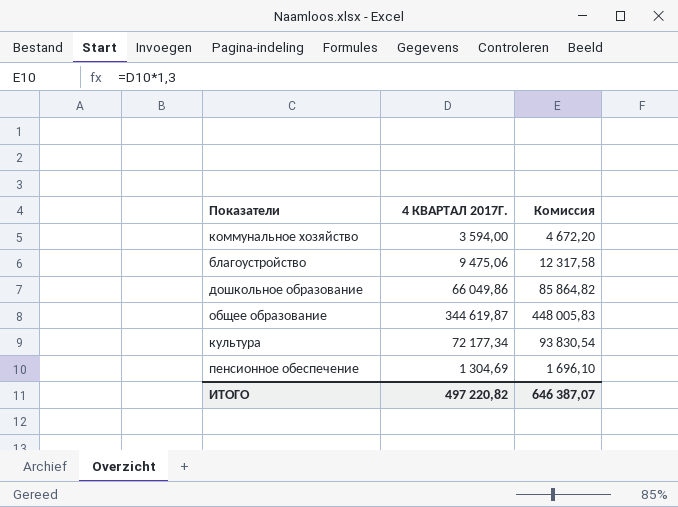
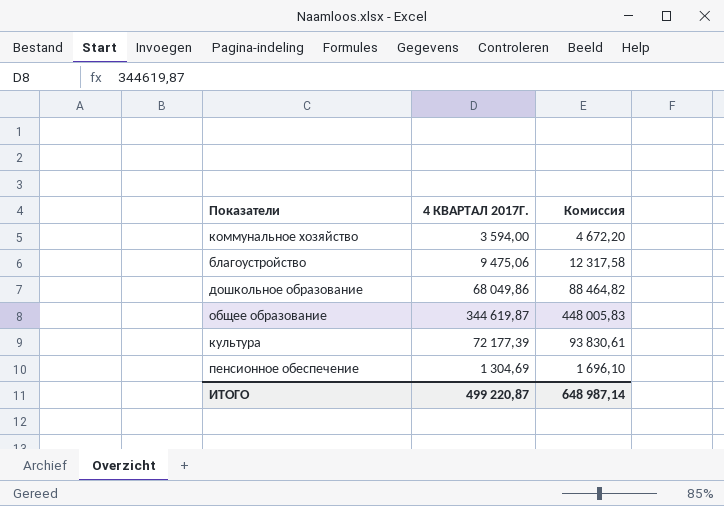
дошкольное образование | 4 КВАРТАЛ 2017Г.: 66 049,86 -> 68 049,86
дошкольное образование | Комиссия: 85 864,82 -> 88 464,82
культура | 4 КВАРТАЛ 2017Г.: 72 177,34 -> 72 177,39
культура | Комиссия: 93 830,54 -> 93 830,61
ИТОГО | 4 КВАРТАЛ 2017Г.: 497 220,82 -> 499 220,87
ИТОГО | Комиссия: 646 387,07 -> 648 987,14

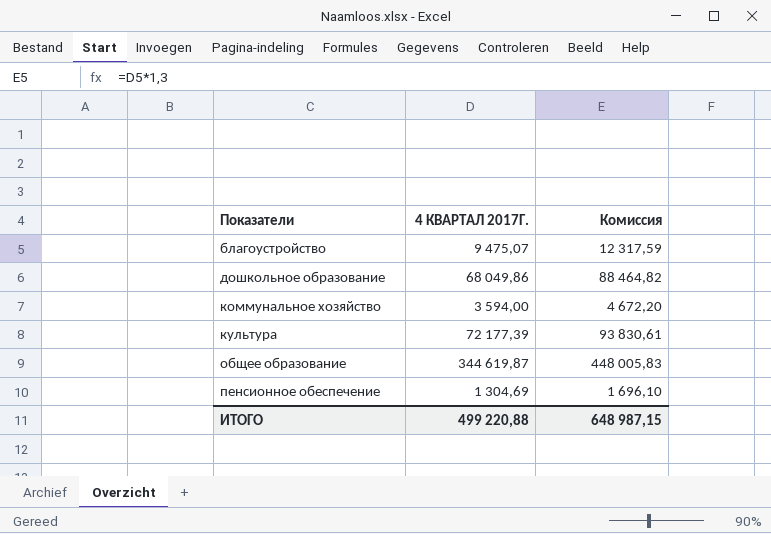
row order: none -> Показатели ascending
благоустройство | 4 КВАРТАЛ 2017Г.: 9 475,06 -> 9 475,07
благоустройство | Комиссия: 12 317,58 -> 12 317,59
ИТОГО | 4 КВАРТАЛ 2017Г.: 499 220,87 -> 499 220,88
ИТОГО | Комиссия: 648 987,14 -> 648 987,15

